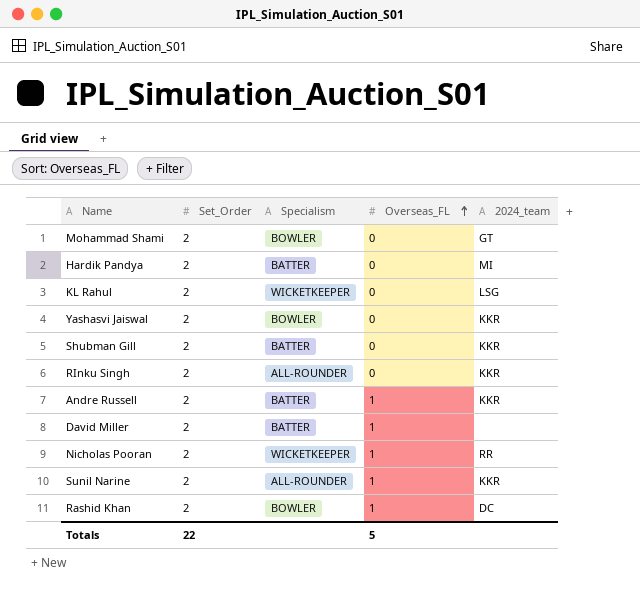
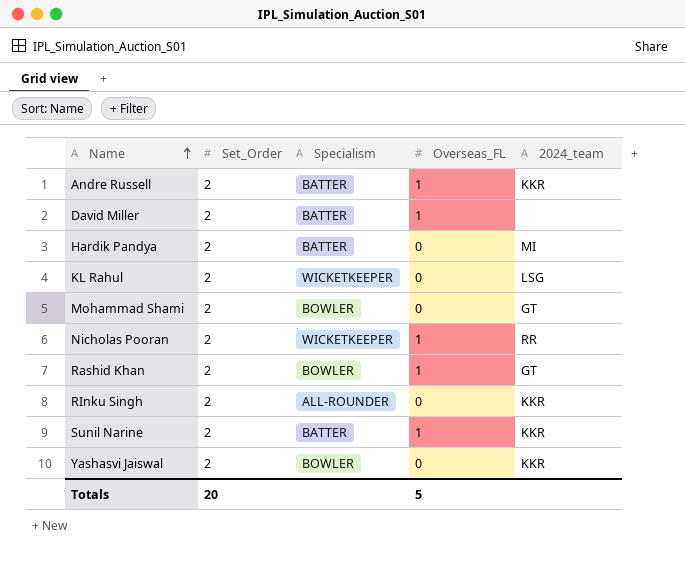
row order: Overseas_FL ascending -> Name ascending
row Shubman Gill: 2 | BATTER | 0 | KKR -> none
Rashid Khan | 2024_team: DC -> GT
Sunil Narine | Specialism: ALL-ROUNDER -> BATTER
Totals | Set_Order: 22 -> 20

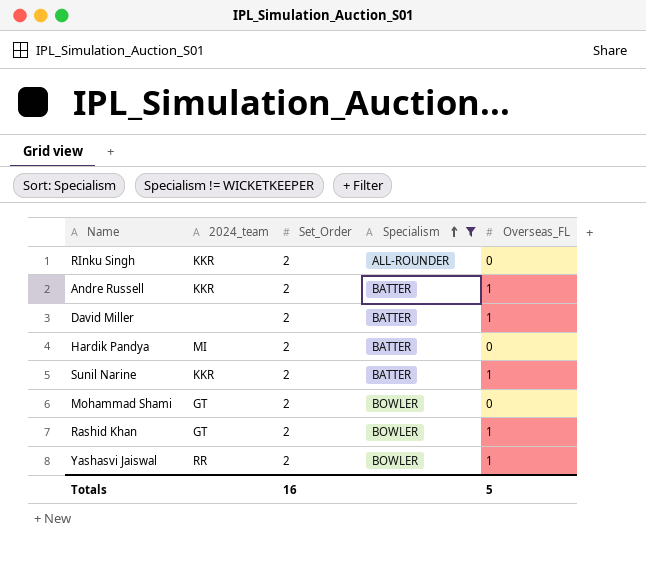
filter: none -> Specialism != WICKETKEEPER
row order: Name ascending -> Specialism ascending
column 2024_team | position: 5 -> 2
Yashasvi Jaiswal | 2024_team: KKR -> RR
Yashasvi Jaiswal | Overseas_FL: 0 -> 1
Totals | Set_Order: 20 -> 16

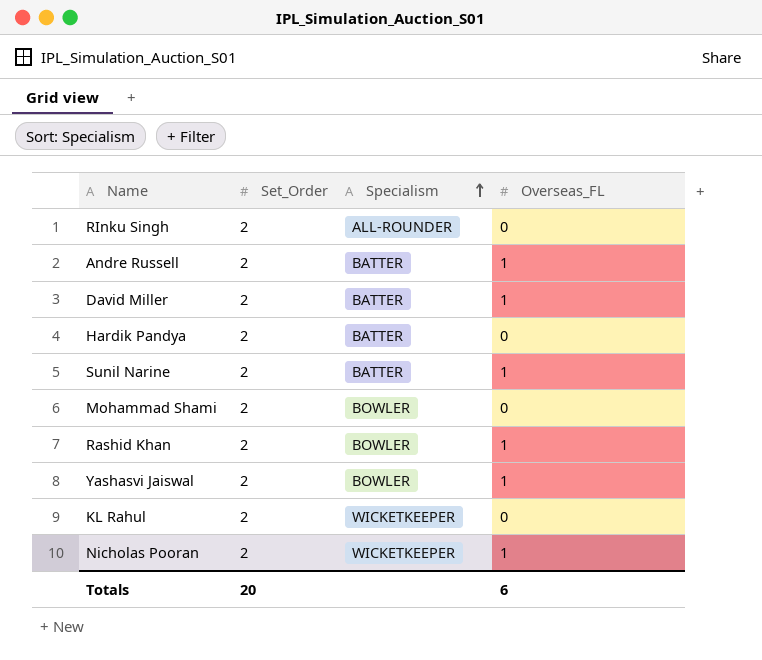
filter: Specialism != WICKETKEEPER -> none
column 2024_team | position: 2 -> none
Totals | Set_Order: 16 -> 20
Totals | Overseas_FL: 5 -> 6

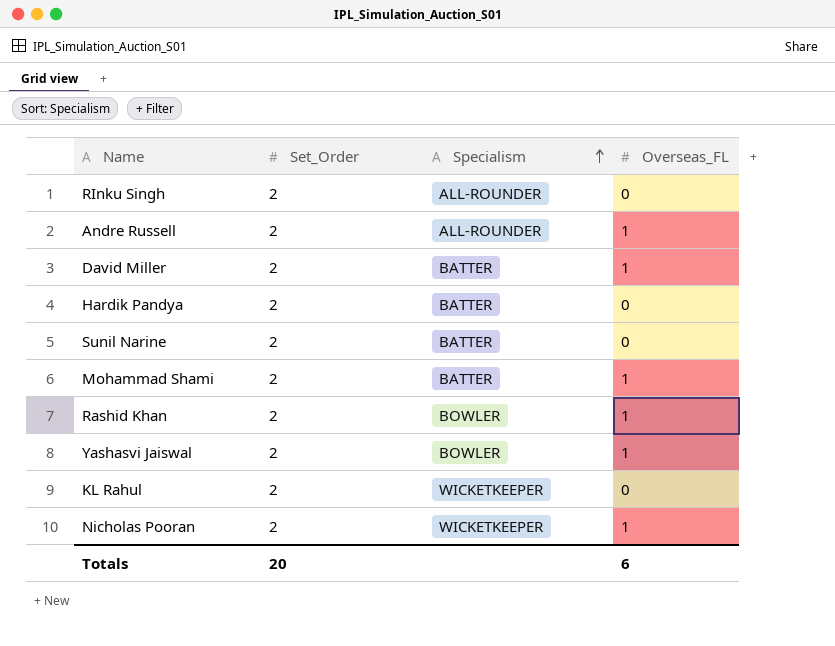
Andre Russell | Specialism: BATTER -> ALL-ROUNDER
Sunil Narine | Overseas_FL: 1 -> 0
Mohammad Shami | Specialism: BOWLER -> BATTER
Mohammad Shami | Overseas_FL: 0 -> 1

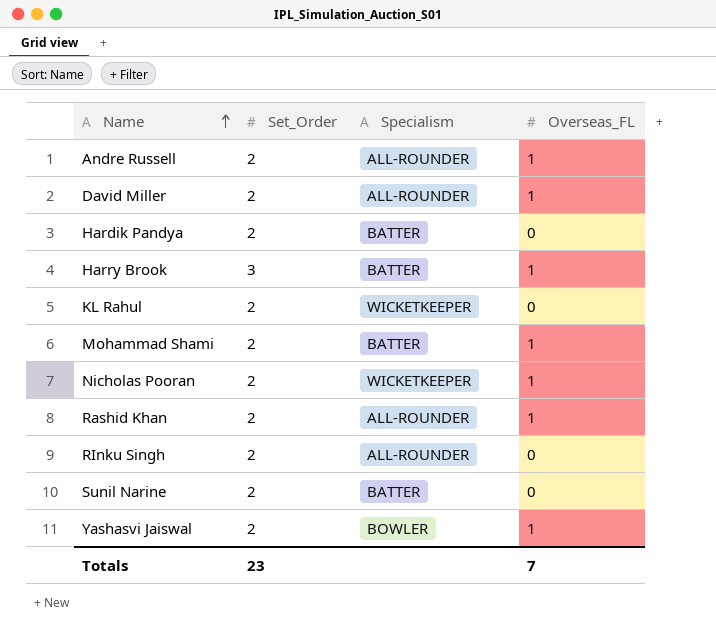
row order: Specialism ascending -> Name ascending
David Miller | Specialism: BATTER -> ALL-ROUNDER
row Harry Brook: none -> 3 | BATTER | 1
Rashid Khan | Specialism: BOWLER -> ALL-ROUNDER
Totals | Set_Order: 20 -> 23
Totals | Overseas_FL: 6 -> 7

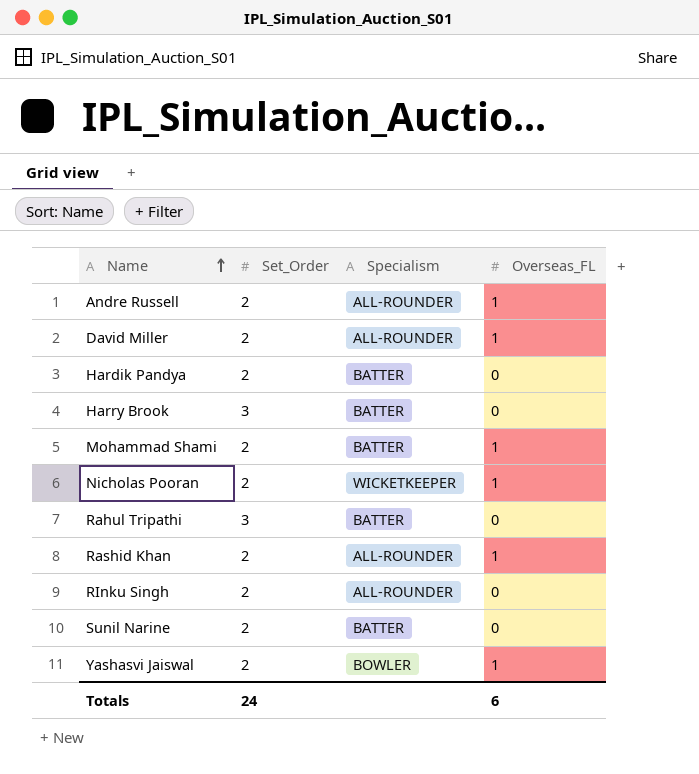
row KL Rahul: 2 | WICKETKEEPER | 0 -> none
Harry Brook | Overseas_FL: 1 -> 0
row Rahul Tripathi: none -> 3 | BATTER | 0
Totals | Set_Order: 23 -> 24
Totals | Overseas_FL: 7 -> 6

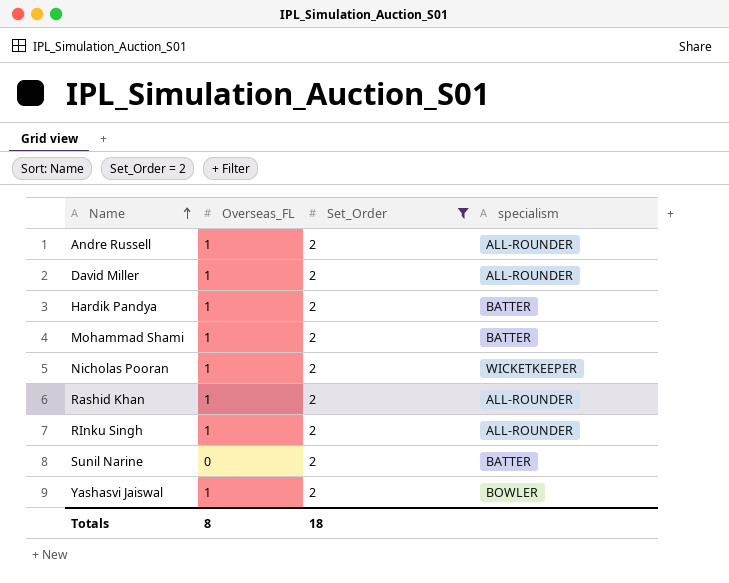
filter: none -> Set_Order = 2
column Overseas_FL | position: 4 -> 2
column name: Specialism -> specialism
Hardik Pandya | Overseas_FL: 0 -> 1
RInku Singh | Overseas_FL: 0 -> 1
Totals | Overseas_FL: 6 -> 8
Totals | Set_Order: 24 -> 18

